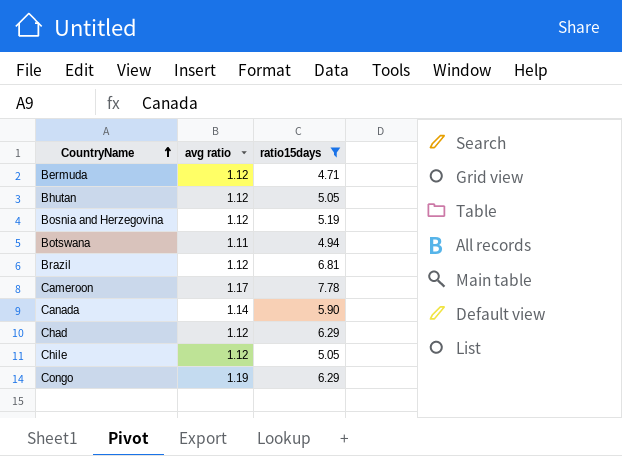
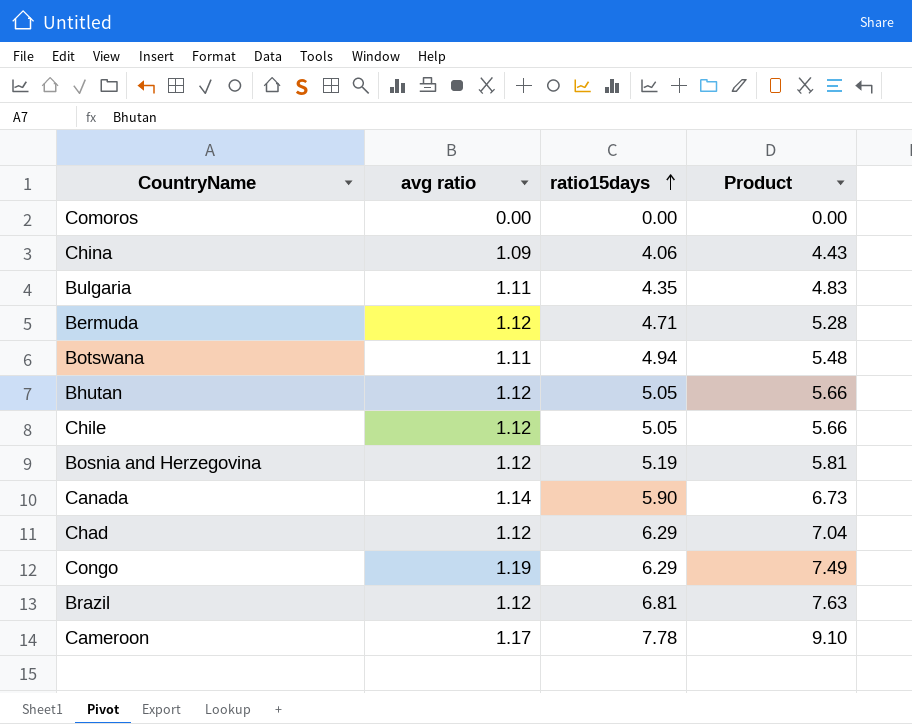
filter: ratio15days >= 4.71 -> none
row order: CountryName ascending -> ratio15days ascending
column Product | formula: none -> [avg ratio] * [ratio15days]

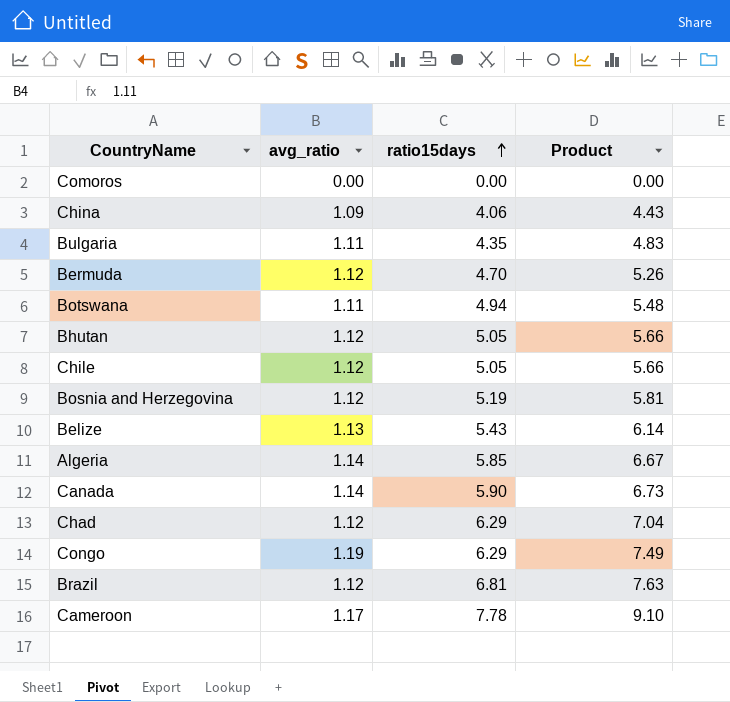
column name: avg ratio -> avg_ratio
Bermuda | ratio15days: 4.71 -> 4.70
Bermuda | Product: 5.28 -> 5.26
row Belize: none -> 1.13 | 5.43 | 6.14
row Algeria: none -> 1.14 | 5.85 | 6.67

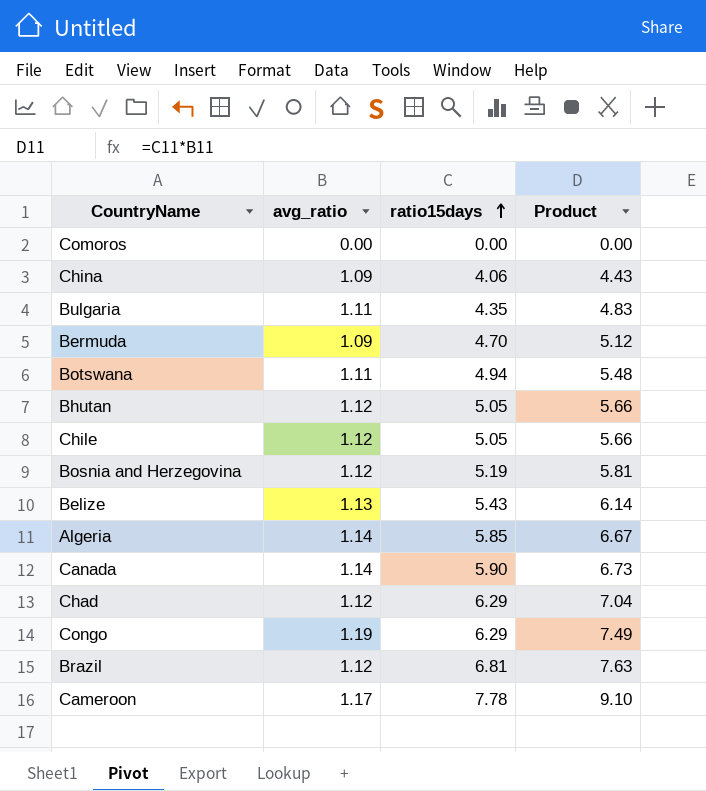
Bermuda | avg_ratio: 1.12 -> 1.09
Bermuda | Product: 5.26 -> 5.12

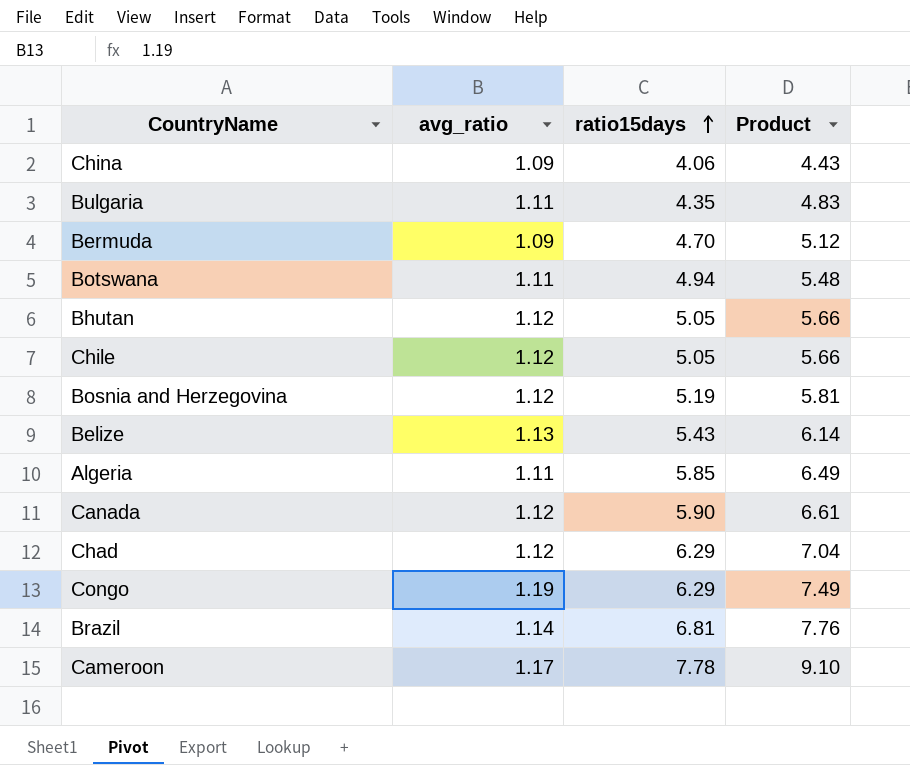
row Comoros: 0.00 | 0.00 | 0.00 -> none
Algeria | avg_ratio: 1.14 -> 1.11
Algeria | Product: 6.67 -> 6.49
Canada | avg_ratio: 1.14 -> 1.12
Canada | Product: 6.73 -> 6.61
Brazil | avg_ratio: 1.12 -> 1.14
Brazil | Product: 7.63 -> 7.76

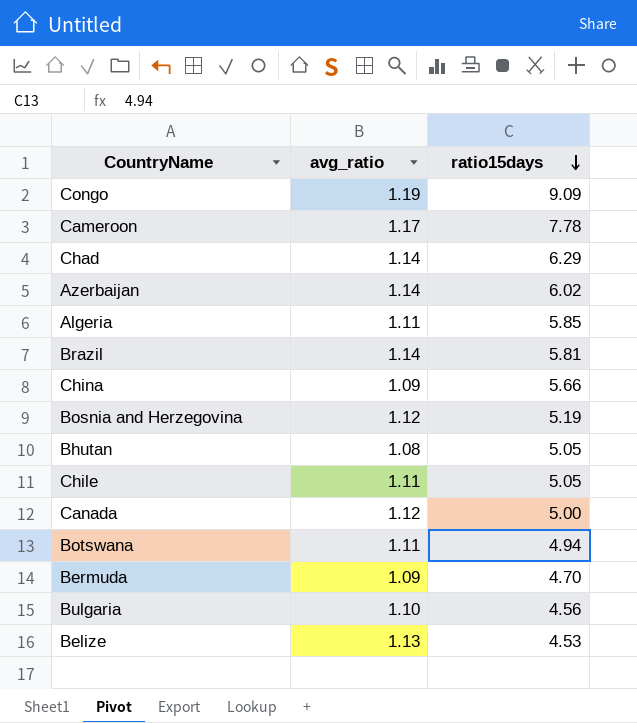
row order: ratio15days ascending -> ratio15days descending
column Product | formula: [avg_ratio] * [ratio15days] -> none
Congo | ratio15days: 6.29 -> 9.09
Chad | avg_ratio: 1.12 -> 1.14
row Azerbaijan: none -> 1.14 | 6.02
Brazil | ratio15days: 6.81 -> 5.81
China | ratio15days: 4.06 -> 5.66
Bhutan | avg_ratio: 1.12 -> 1.08
Chile | avg_ratio: 1.12 -> 1.11
Canada | ratio15days: 5.90 -> 5.00
Bulgaria | avg_ratio: 1.11 -> 1.10
Bulgaria | ratio15days: 4.35 -> 4.56
Belize | ratio15days: 5.43 -> 4.53

